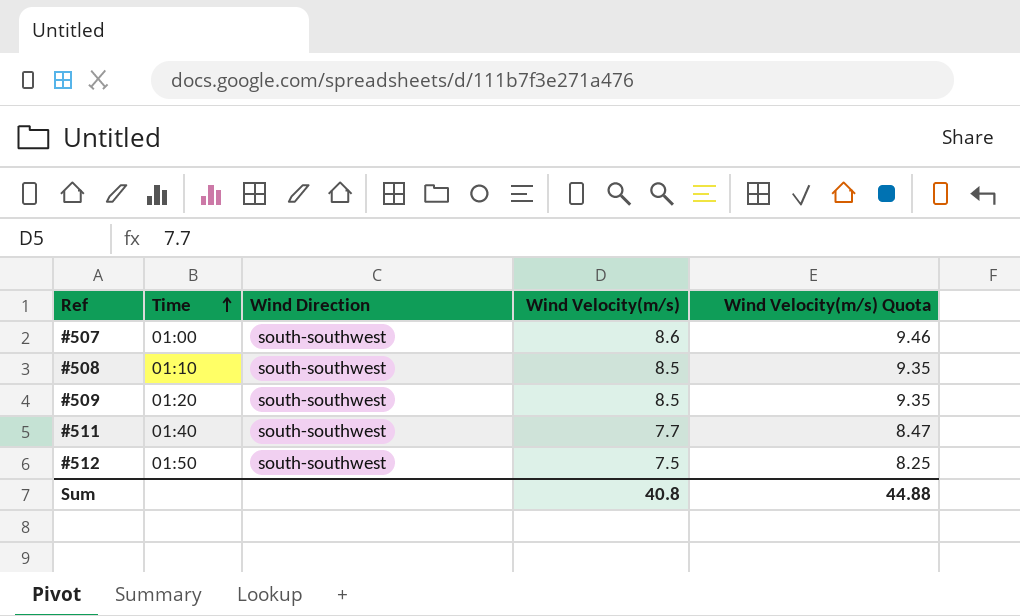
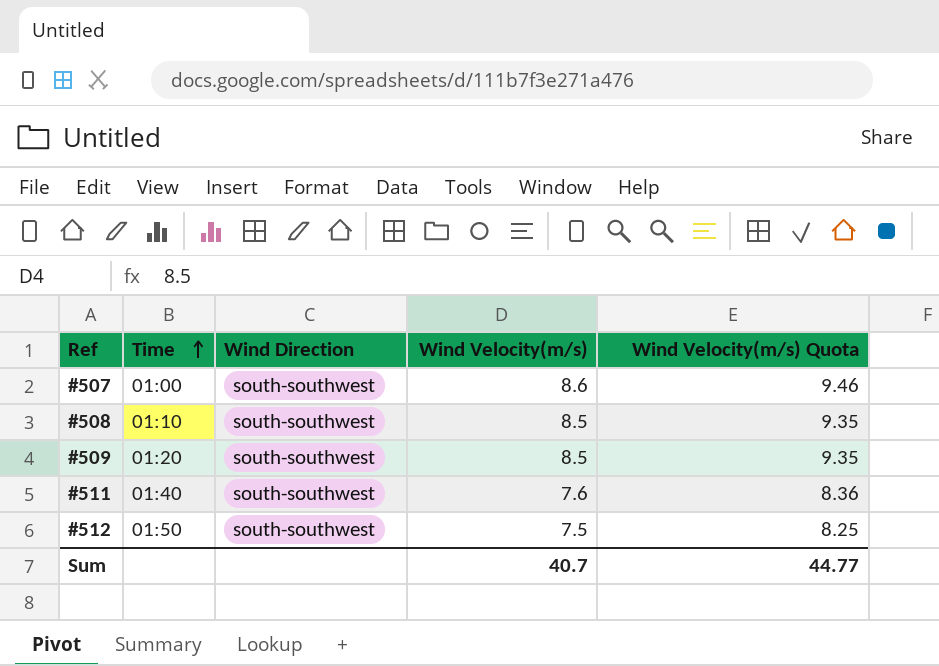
#511 | Wind Velocity(m/s): 7.7 -> 7.6
#511 | Wind Velocity(m/s) Quota: 8.47 -> 8.36
Sum | Wind Velocity(m/s): 40.8 -> 40.7
Sum | Wind Velocity(m/s) Quota: 44.88 -> 44.77

